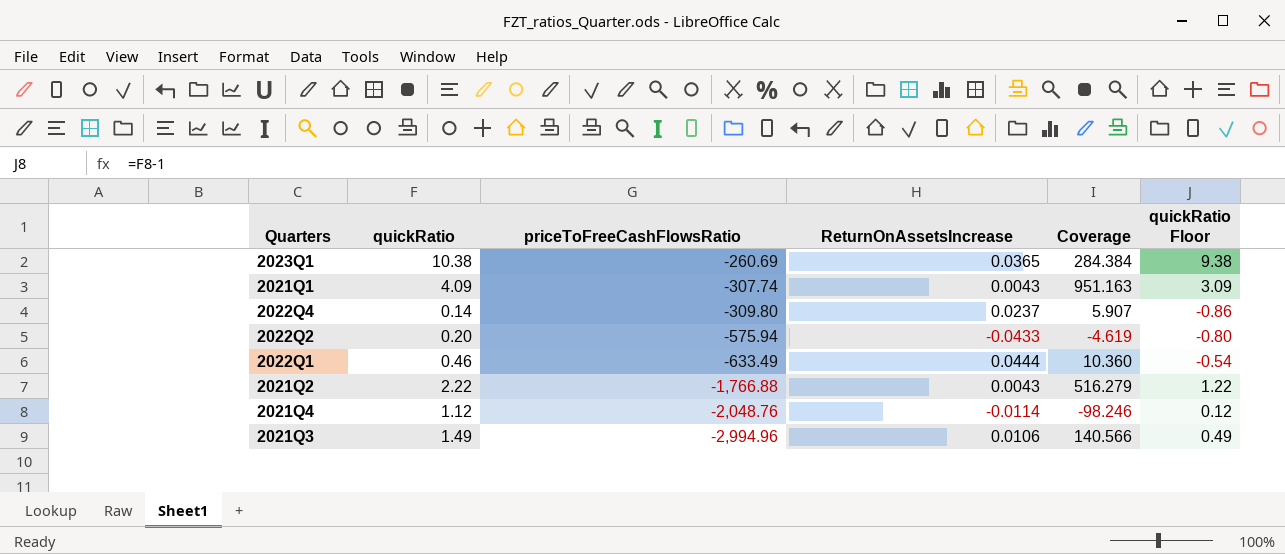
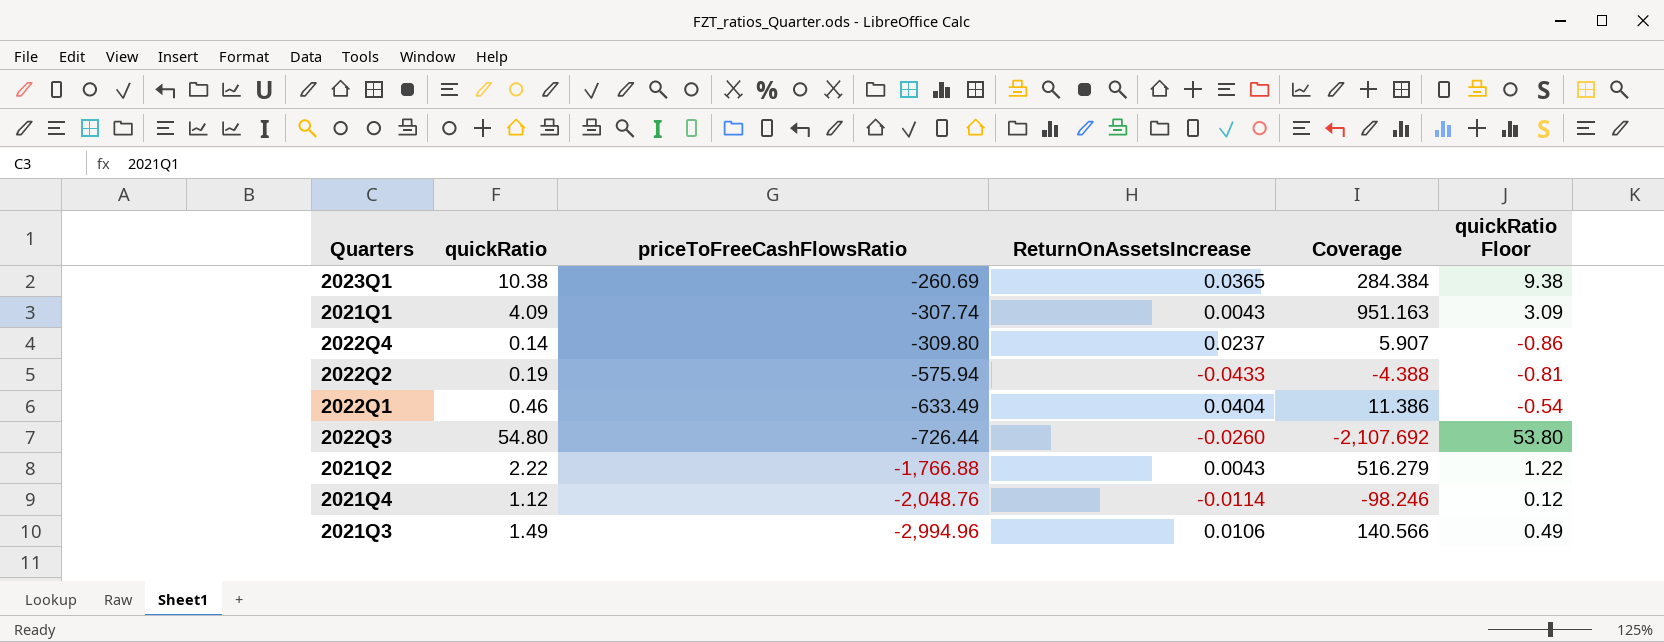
2022Q2 | quickRatio: 0.20 -> 0.19
2022Q2 | Coverage: -4.619 -> -4.388
2022Q2 | quickRatio Floor: -0.80 -> -0.81
2022Q1 | ReturnOnAssetsIncrease: 0.0444 -> 0.0404
2022Q1 | Coverage: 10.360 -> 11.386
row 2022Q3: none -> 54.80 | -726.44 | -0.0260 | -2,107.692 | 53.80

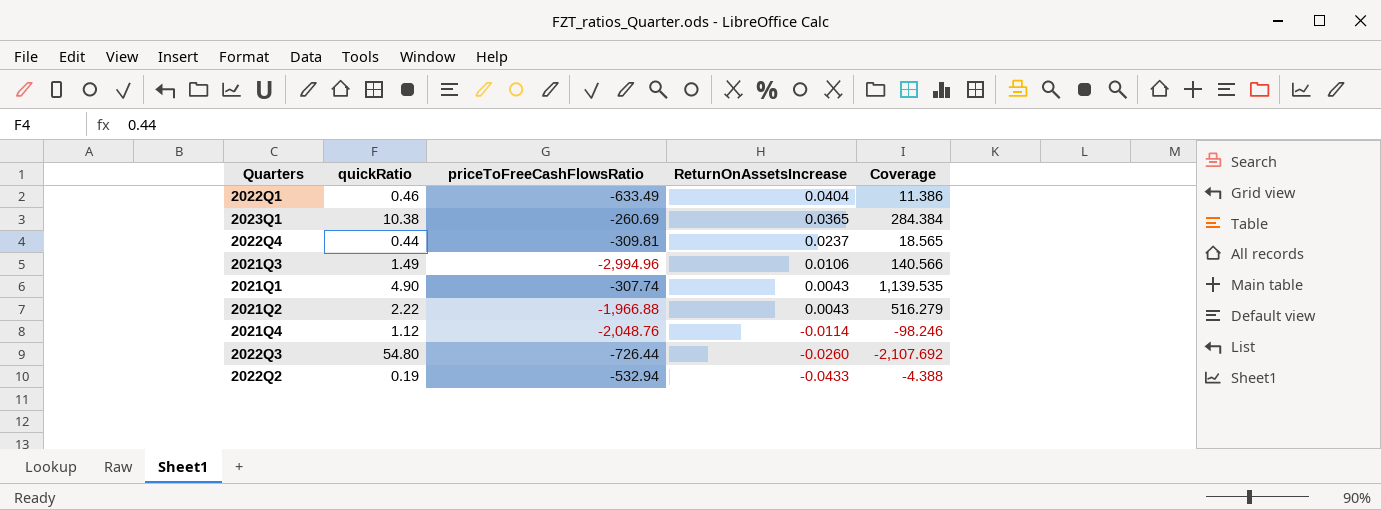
row order: priceToFreeCashFlowsRatio descending -> ReturnOnAssetsIncrease descending
column quickRatio Floor | formula: [quickRatio] - 1 -> none
2022Q4 | quickRatio: 0.14 -> 0.44
2022Q4 | priceToFreeCashFlowsRatio: -309.80 -> -309.81
2022Q4 | Coverage: 5.907 -> 18.565
2021Q1 | quickRatio: 4.09 -> 4.90
2021Q1 | Coverage: 951.163 -> 1,139.535
2021Q2 | priceToFreeCashFlowsRatio: -1,766.88 -> -1,966.88
2022Q2 | priceToFreeCashFlowsRatio: -575.94 -> -532.94

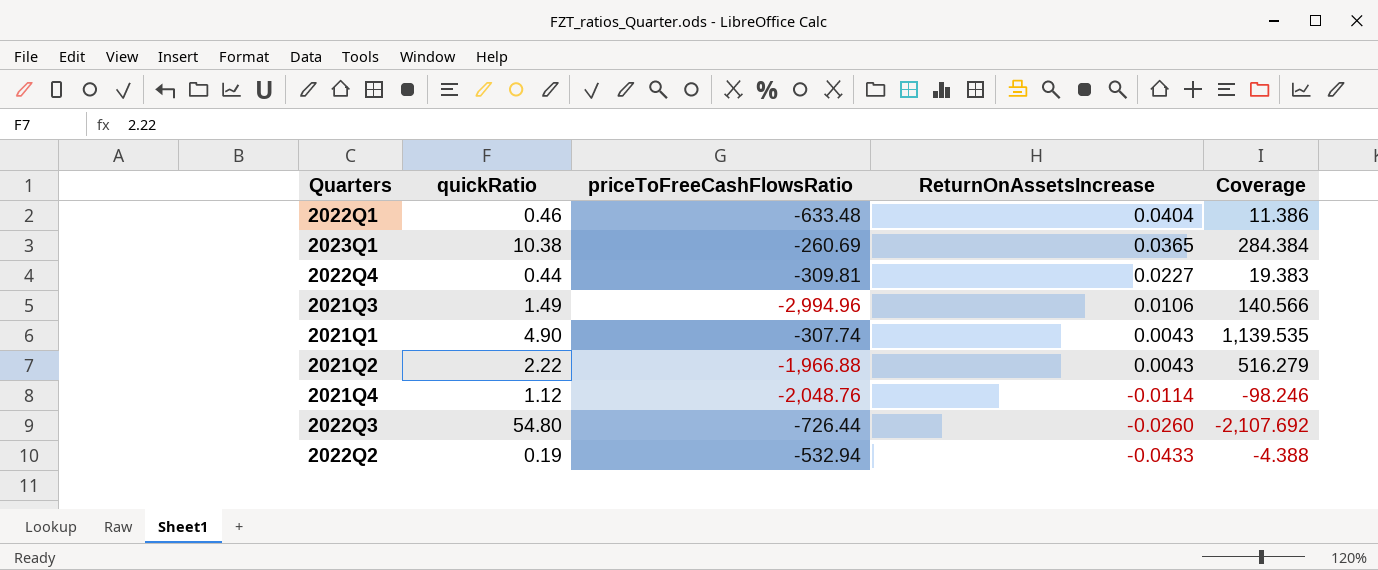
2022Q1 | priceToFreeCashFlowsRatio: -633.49 -> -633.48
2022Q4 | ReturnOnAssetsIncrease: 0.0237 -> 0.0227
2022Q4 | Coverage: 18.565 -> 19.383

